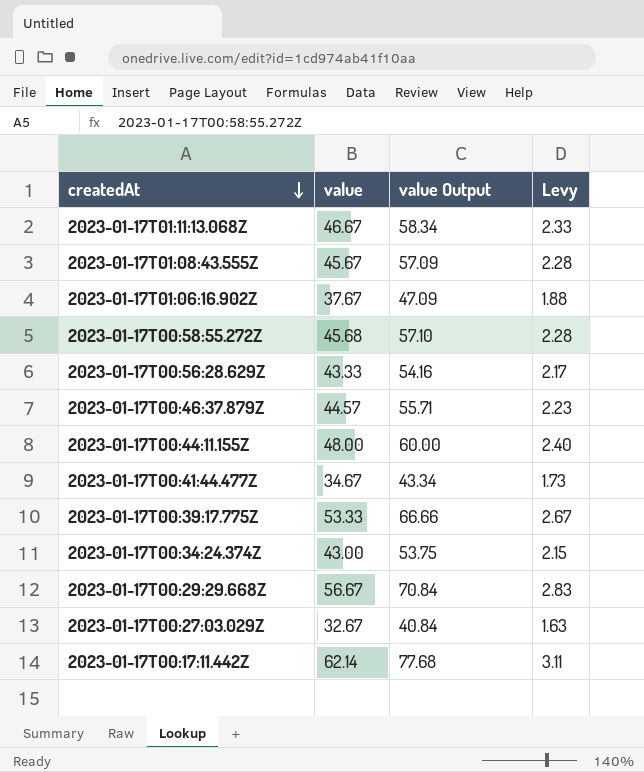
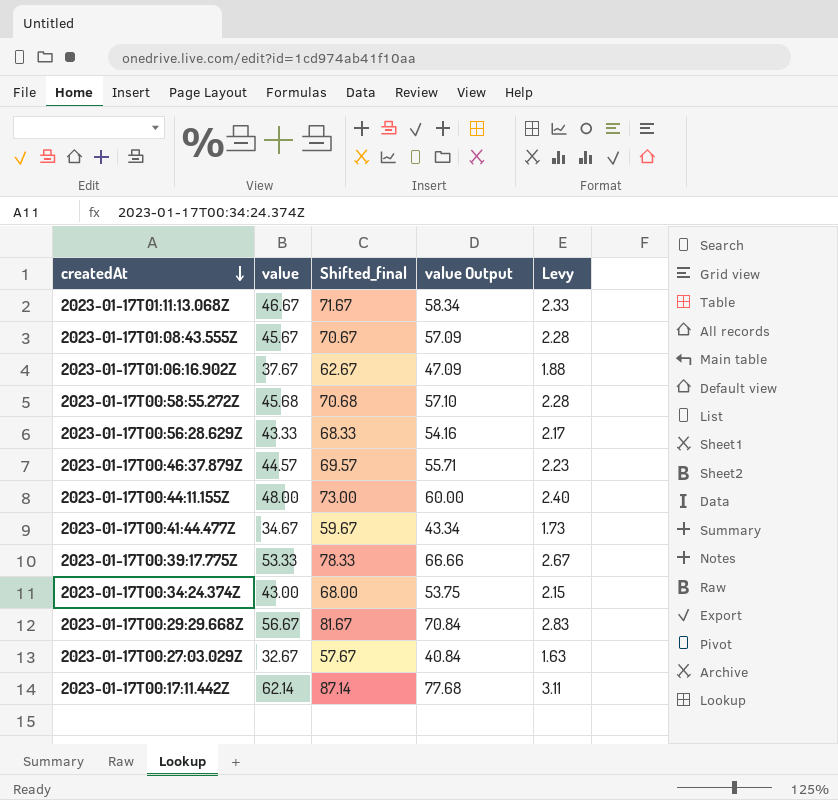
column Shifted_final | formula: none -> [value] + 25

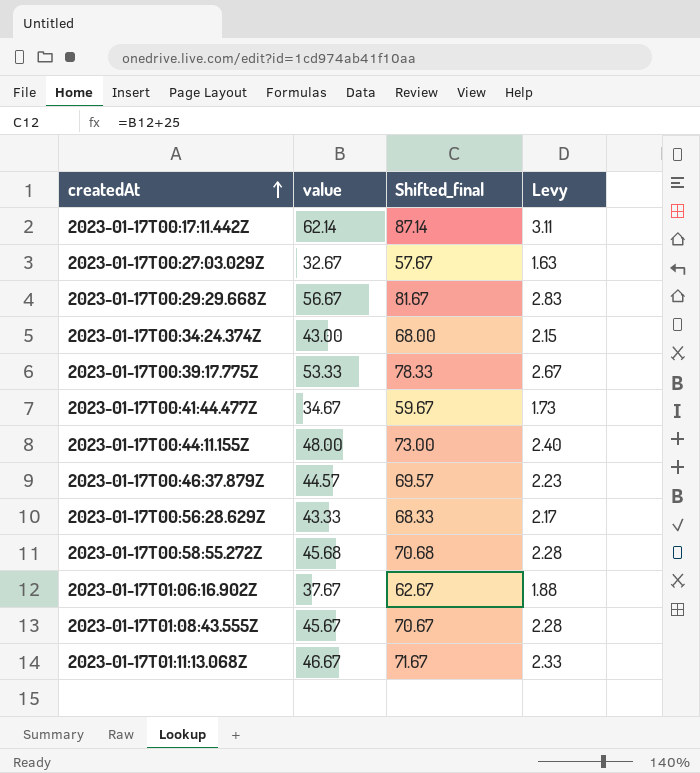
row order: createdAt descending -> createdAt ascending
column value Output | formula: [value] * 1.25 -> none

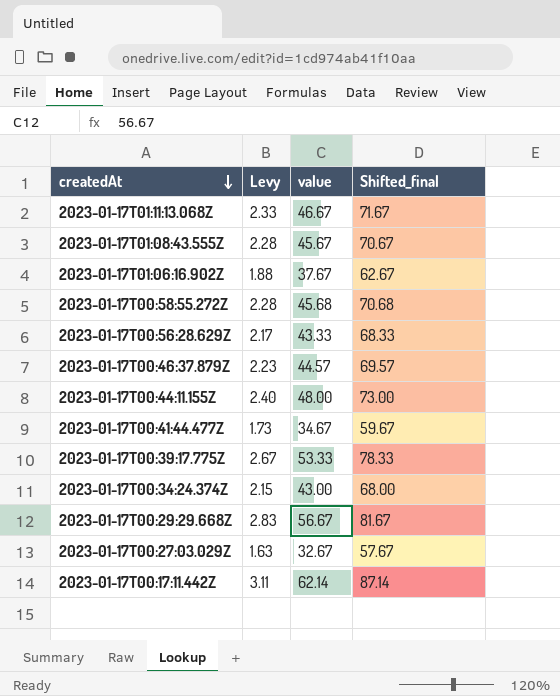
row order: createdAt ascending -> createdAt descending
column Levy | position: 4 -> 2

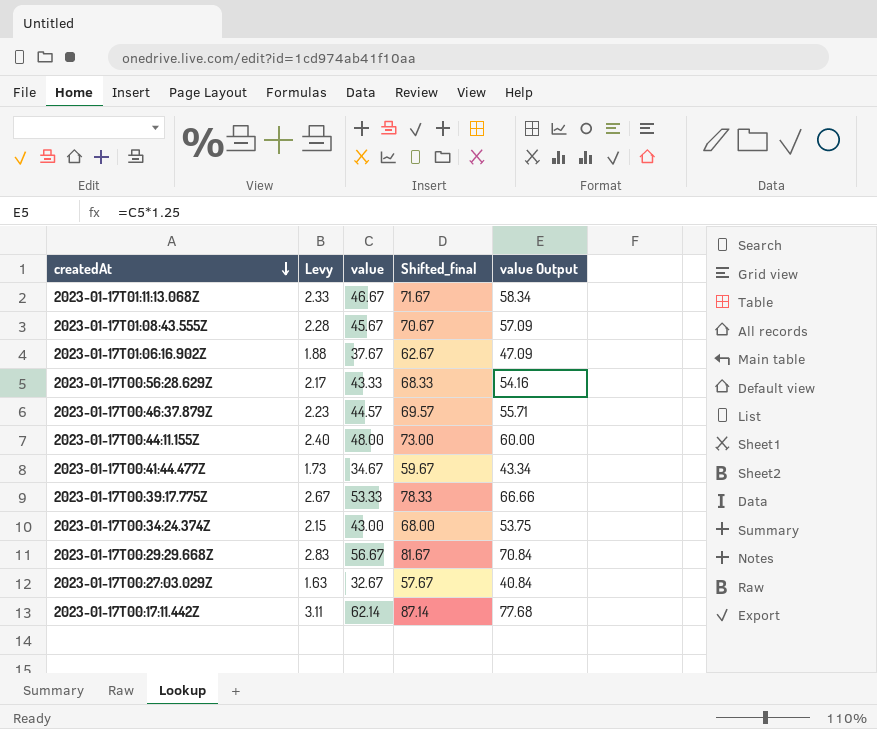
column value Output | formula: none -> [value] * 1.25
row 2023-01-17T00:58:55.272Z: 2.28 | 45.68 | 70.68 -> none

